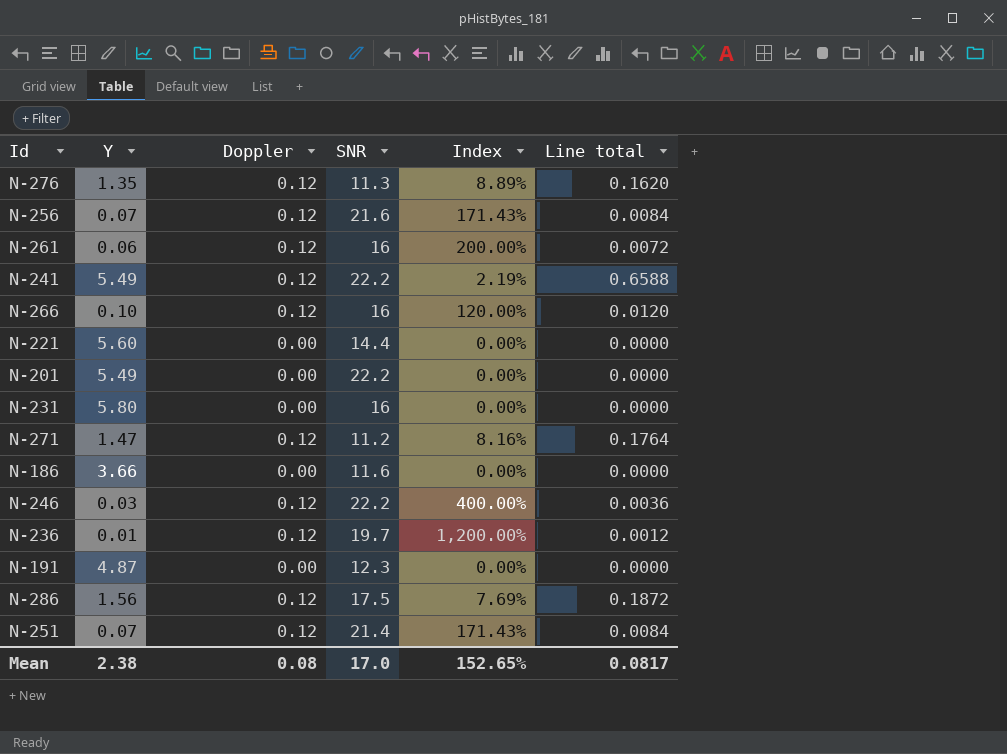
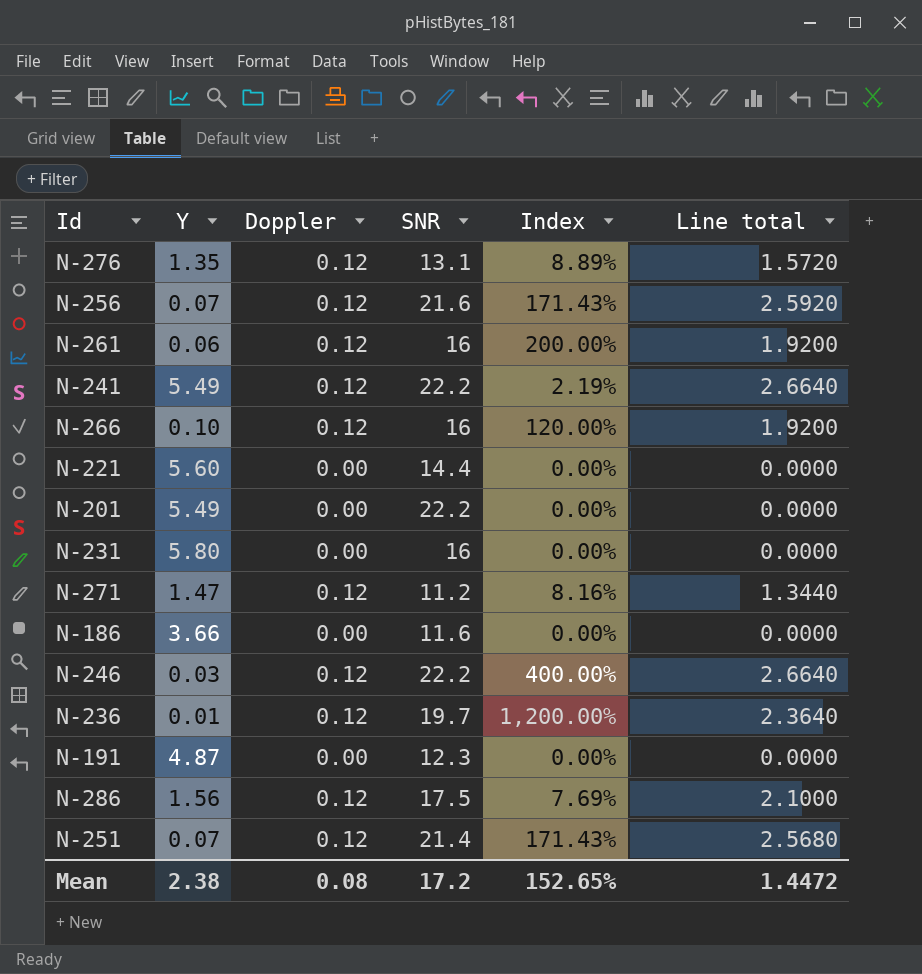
column Line total | formula: [Y] * [Doppler] -> [Doppler] * [SNR]
N-276 | SNR: 11.3 -> 13.1
Mean | SNR: 17.0 -> 17.2
Mean | Line total: 0.0817 -> 1.4472

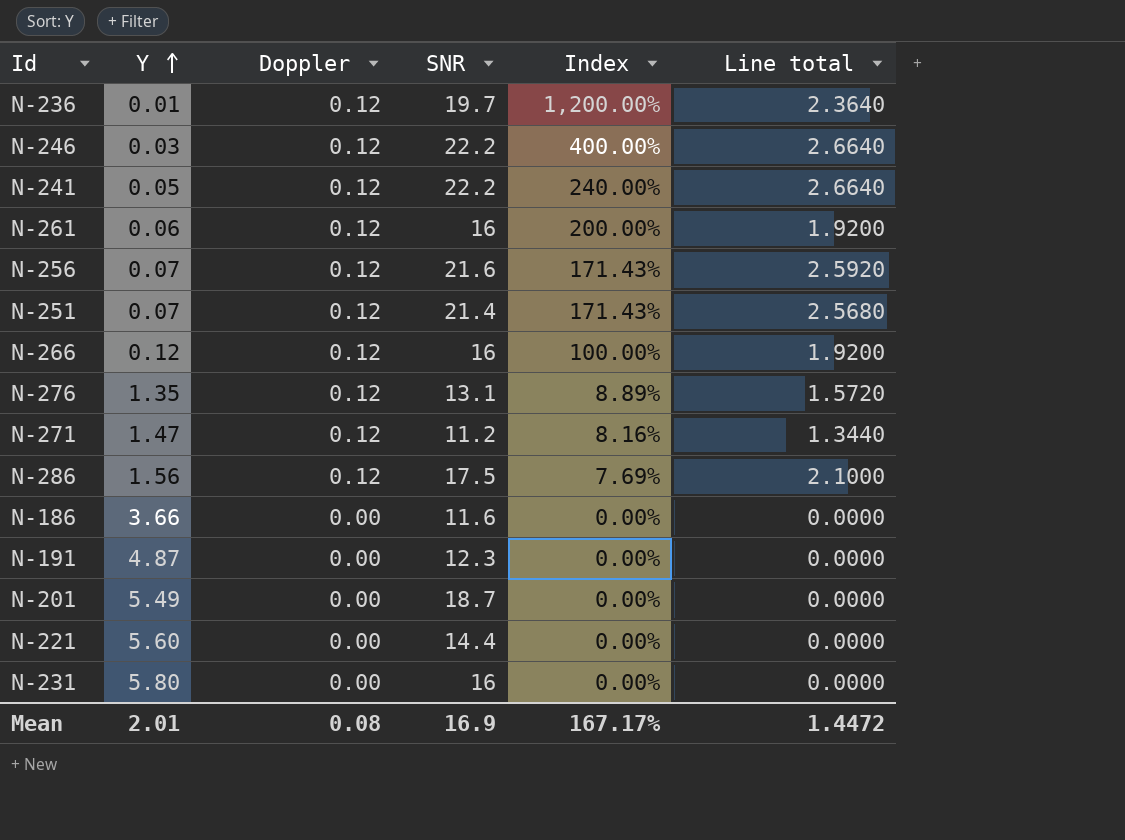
row order: none -> Y ascending
N-241 | Y: 5.49 -> 0.05
N-241 | Index: 2.19% -> 240.00%
N-266 | Y: 0.10 -> 0.12
N-266 | Index: 120.00% -> 100.00%
N-201 | SNR: 22.2 -> 18.7
Mean | Y: 2.38 -> 2.01
Mean | SNR: 17.2 -> 16.9
Mean | Index: 152.65% -> 167.17%

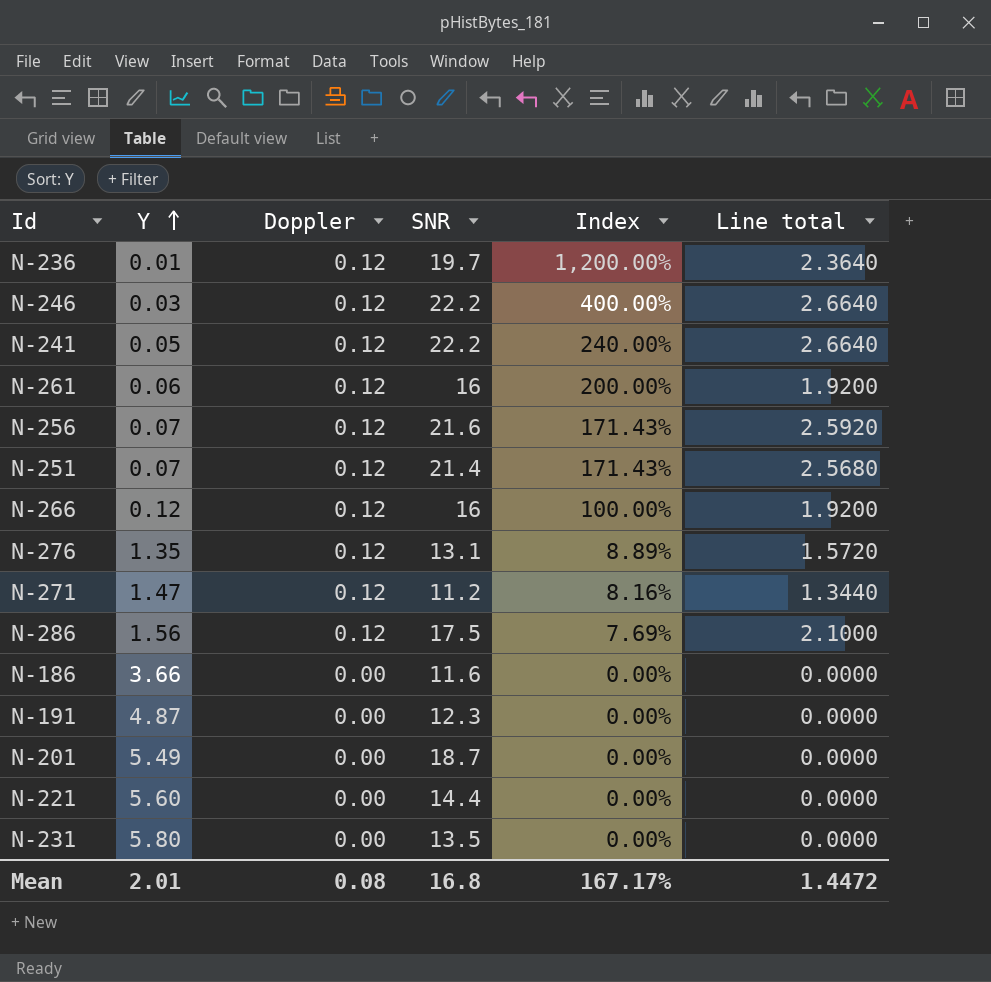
N-231 | SNR: 16 -> 13.5
Mean | SNR: 16.9 -> 16.8

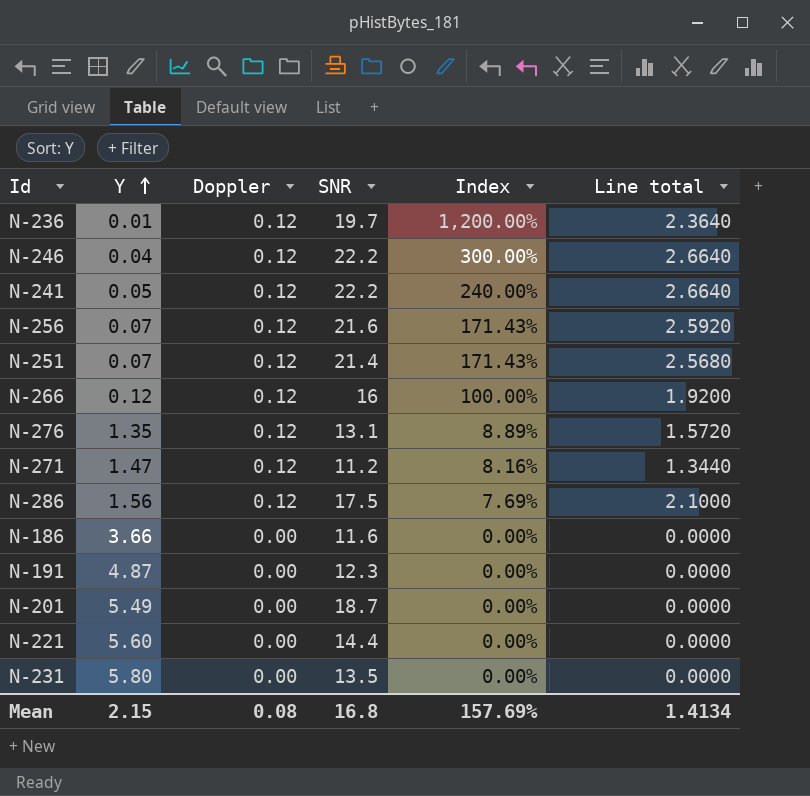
row N-261: 0.06 | 0.12 | 16 | 200.00% | 1.9200 -> none
N-246 | Y: 0.03 -> 0.04
N-246 | Index: 400.00% -> 300.00%
Mean | Y: 2.01 -> 2.15
Mean | Index: 167.17% -> 157.69%
Mean | Line total: 1.4472 -> 1.4134

